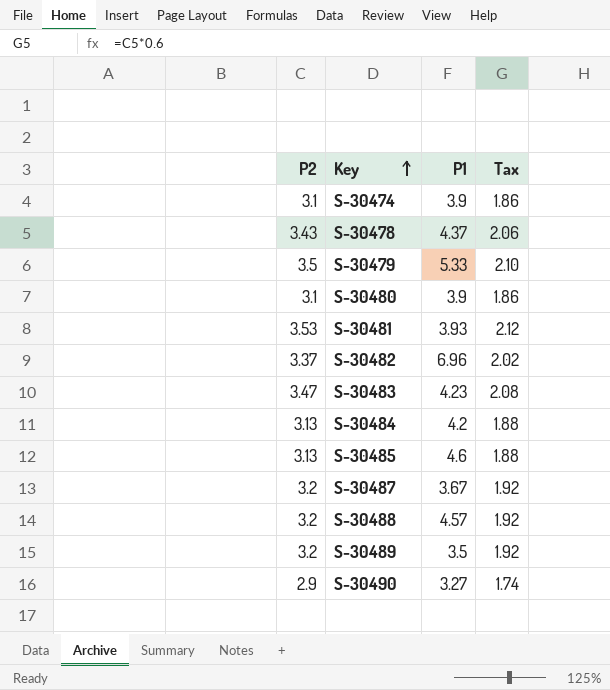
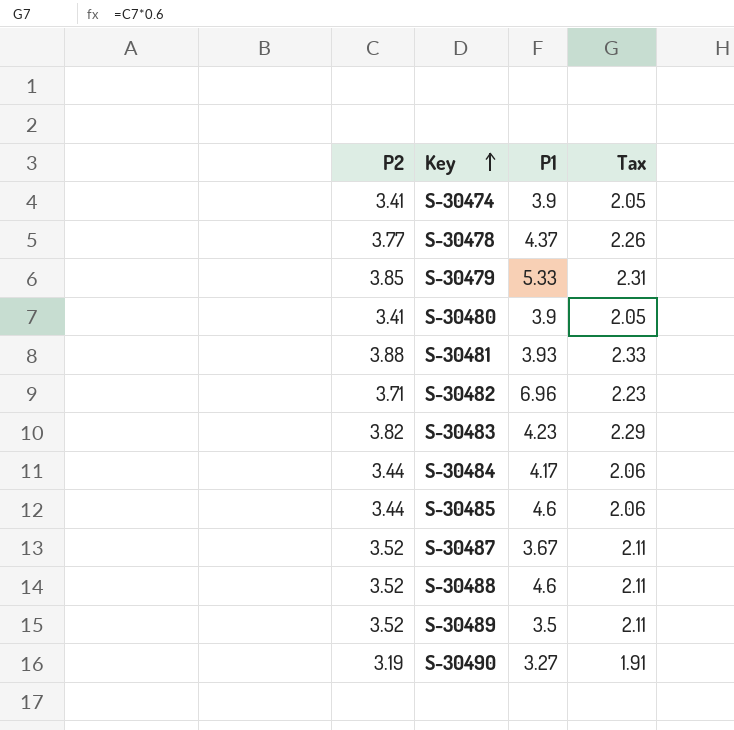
S-30474 | P2: 3.1 -> 3.41
S-30474 | Tax: 1.86 -> 2.05
S-30478 | P2: 3.43 -> 3.77
S-30478 | Tax: 2.06 -> 2.26
S-30479 | P2: 3.5 -> 3.85
S-30479 | Tax: 2.10 -> 2.31
S-30480 | P2: 3.1 -> 3.41
S-30480 | Tax: 1.86 -> 2.05
S-30481 | P2: 3.53 -> 3.88
S-30481 | Tax: 2.12 -> 2.33
S-30482 | P2: 3.37 -> 3.71
S-30482 | Tax: 2.02 -> 2.23
S-30483 | P2: 3.47 -> 3.82
S-30483 | Tax: 2.08 -> 2.29
S-30484 | P2: 3.13 -> 3.44
S-30484 | P1: 4.2 -> 4.17
S-30484 | Tax: 1.88 -> 2.06
S-30485 | P2: 3.13 -> 3.44
S-30485 | Tax: 1.88 -> 2.06
S-30487 | P2: 3.2 -> 3.52
S-30487 | Tax: 1.92 -> 2.11
S-30488 | P2: 3.2 -> 3.52
S-30488 | P1: 4.57 -> 4.6
S-30488 | Tax: 1.92 -> 2.11
S-30489 | P2: 3.2 -> 3.52
S-30489 | Tax: 1.92 -> 2.11
S-30490 | P2: 2.9 -> 3.19
S-30490 | Tax: 1.74 -> 1.91

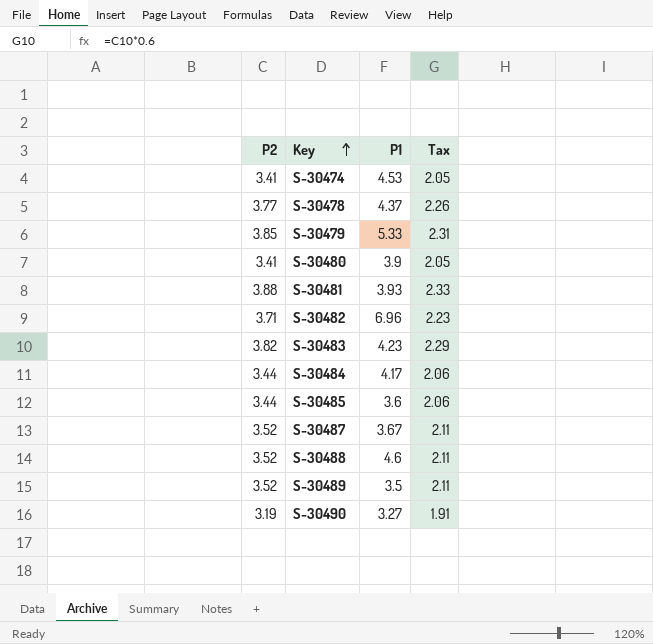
S-30474 | P1: 3.9 -> 4.53
S-30485 | P1: 4.6 -> 3.6

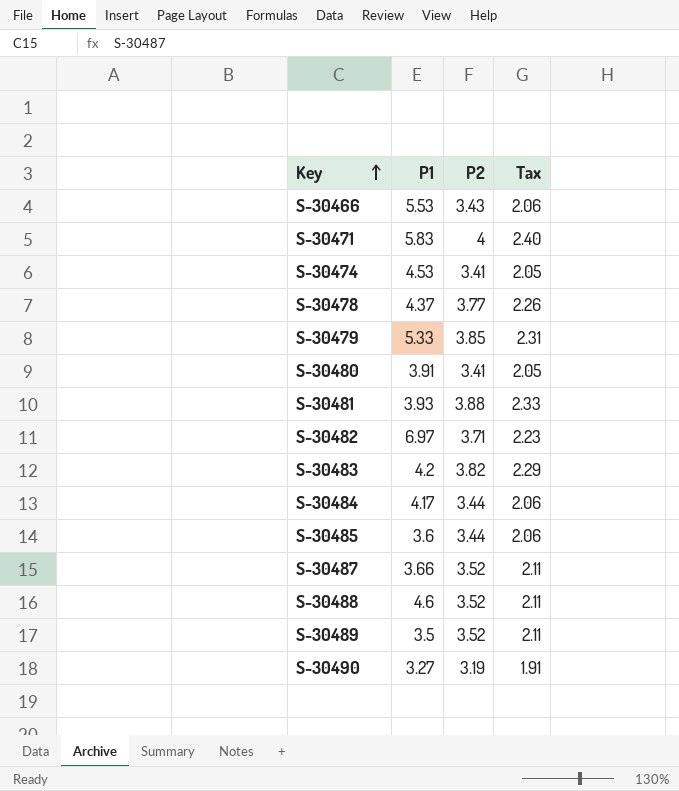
column P2 | position: 1 -> 3
row S-30466: none -> 5.53 | 3.43 | 2.06
row S-30471: none -> 5.83 | 4 | 2.40
S-30480 | P1: 3.9 -> 3.91
S-30482 | P1: 6.96 -> 6.97
S-30483 | P1: 4.23 -> 4.2
S-30487 | P1: 3.67 -> 3.66

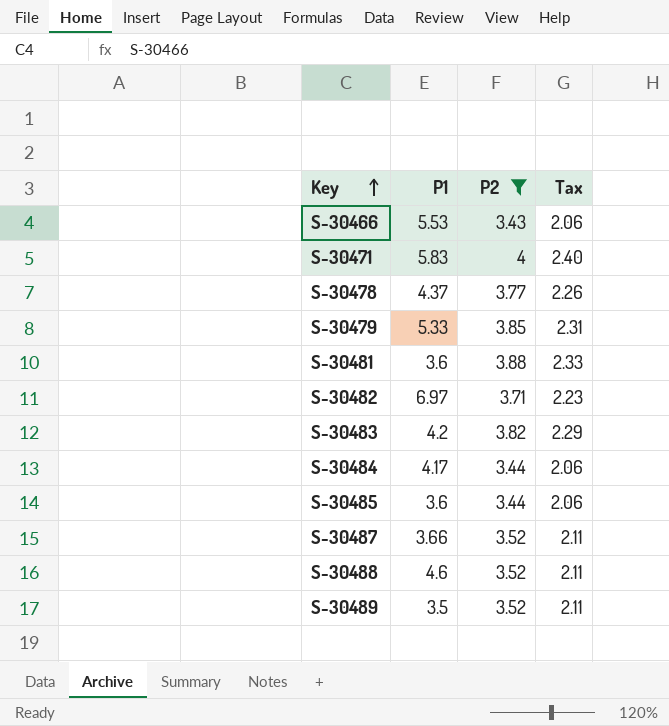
filter: none -> P2 >= 3.43
S-30481 | P1: 3.93 -> 3.6

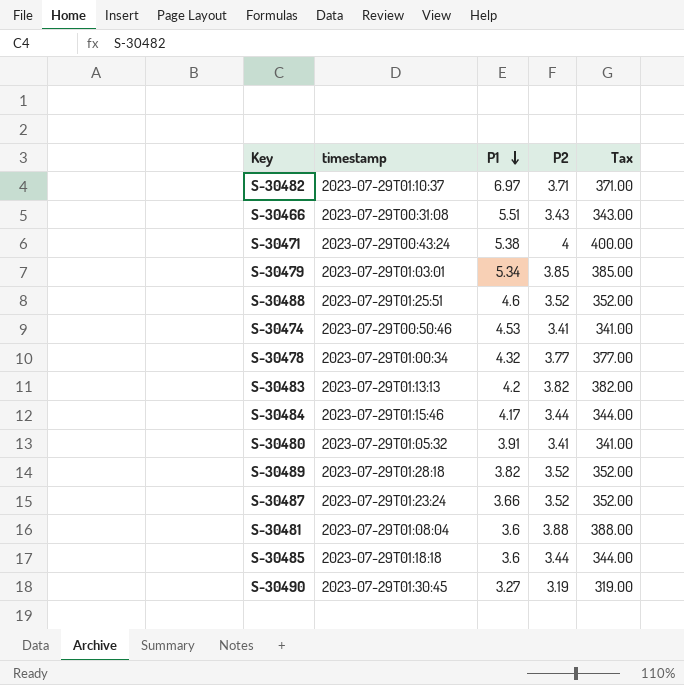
filter: P2 >= 3.43 -> none
row order: Key ascending -> P1 descending
column timestamp | position: none -> 2
column Tax | formula: [P2] * 0.6 -> [P2] * 100
S-30466 | P1: 5.53 -> 5.51
S-30471 | P1: 5.83 -> 5.38
S-30479 | P1: 5.33 -> 5.34
S-30478 | P1: 4.37 -> 4.32
S-30489 | P1: 3.5 -> 3.82

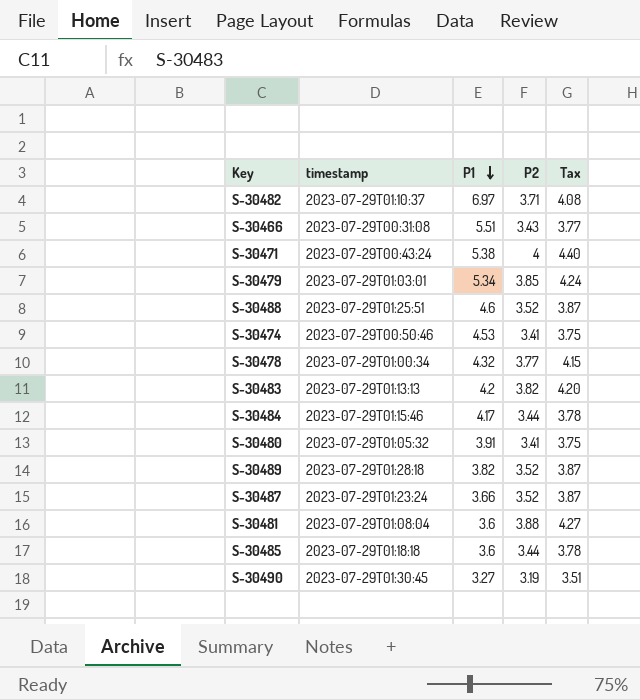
column Tax | formula: [P2] * 100 -> [P2] * 1.1

